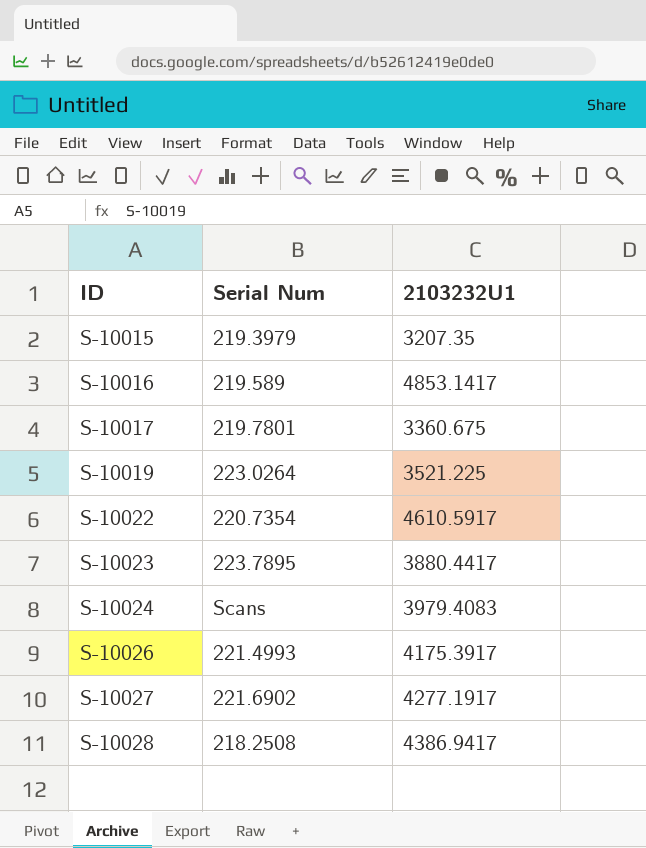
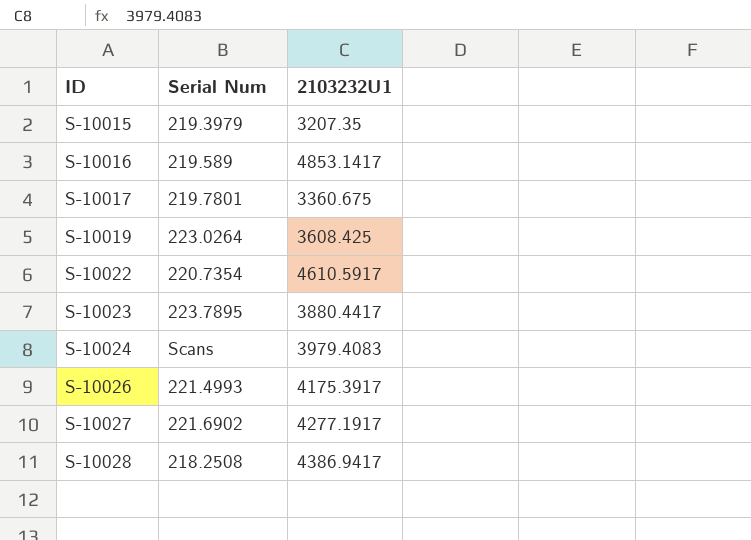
S-10019 | 2103232U1: 3521.225 -> 3608.425

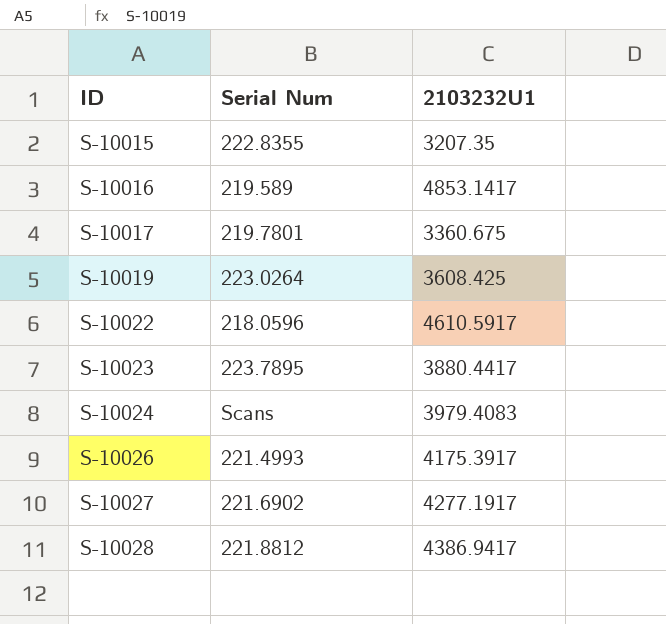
S-10015 | Serial Num: 219.3979 -> 222.8355
S-10022 | Serial Num: 220.7354 -> 218.0596
S-10028 | Serial Num: 218.2508 -> 221.8812

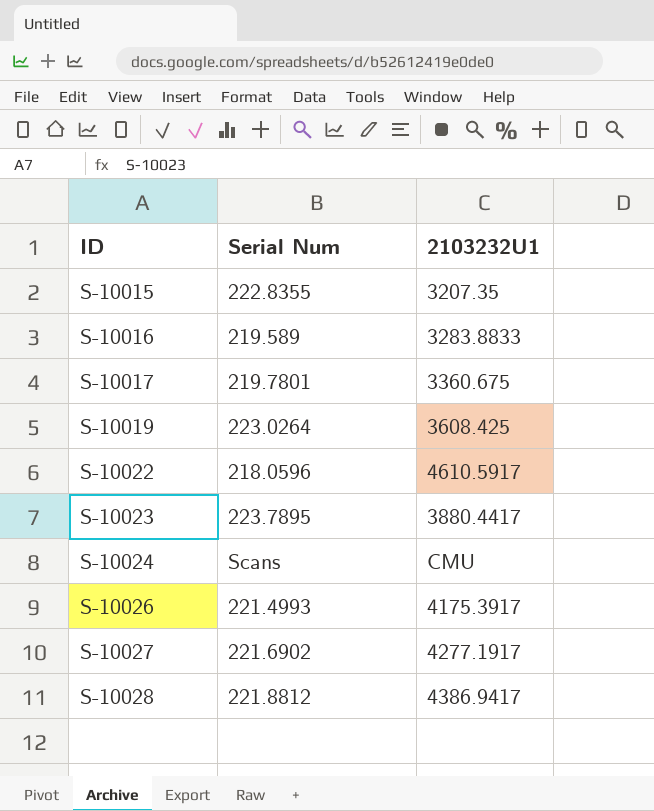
S-10016 | 2103232U1: 4853.1417 -> 3283.8833
S-10024 | 2103232U1: 3979.4083 -> CMU

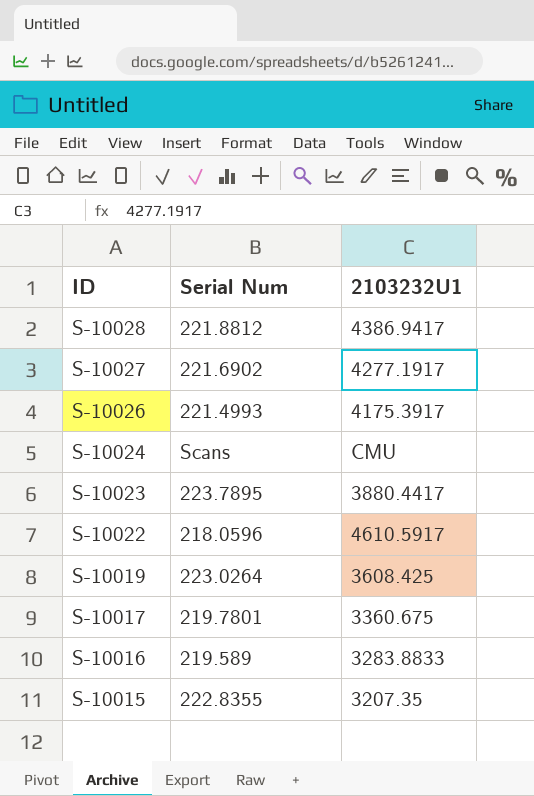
row order: ID ascending -> ID descending

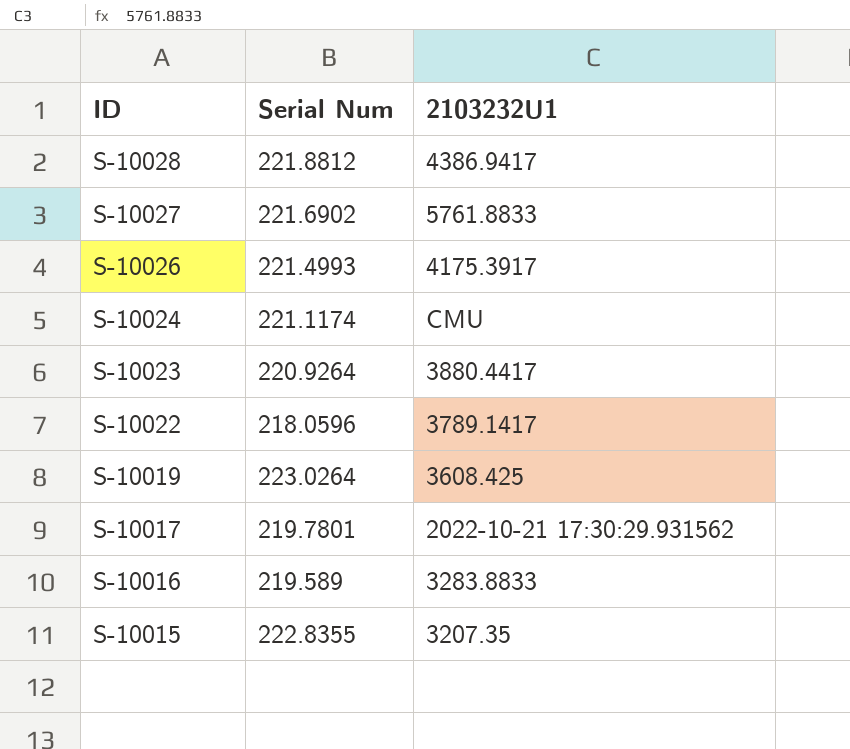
S-10027 | 2103232U1: 4277.1917 -> 5761.8833
S-10024 | Serial Num: Scans -> 221.1174
S-10023 | Serial Num: 223.7895 -> 220.9264
S-10022 | 2103232U1: 4610.5917 -> 3789.1417
S-10017 | 2103232U1: 3360.675 -> 2022-10-21 17:30:29.931562

